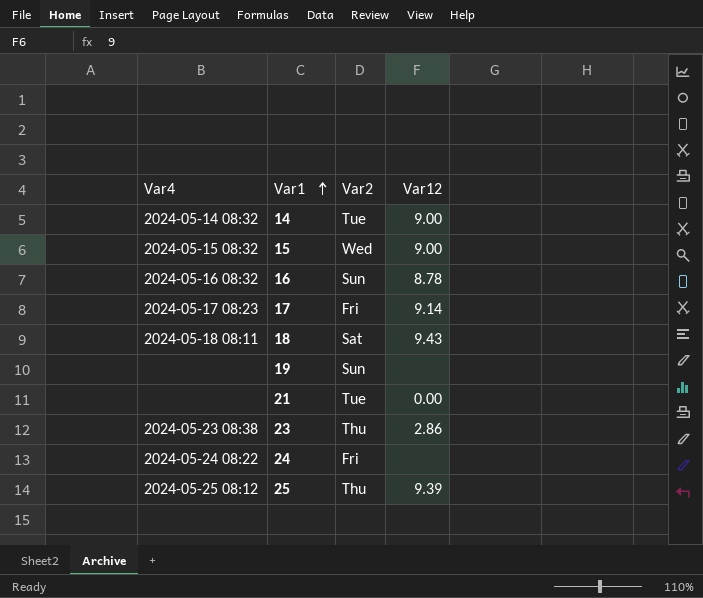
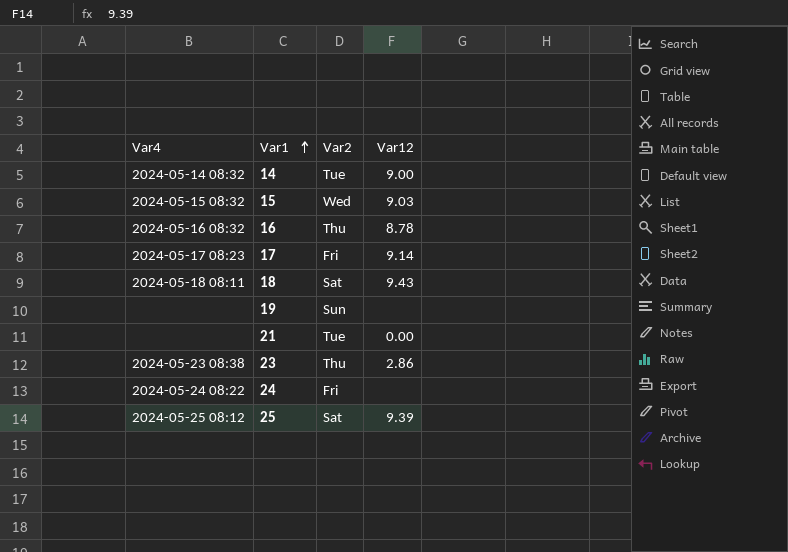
15 | Var12: 9.00 -> 9.03
16 | Var2: Sun -> Thu
25 | Var2: Thu -> Sat

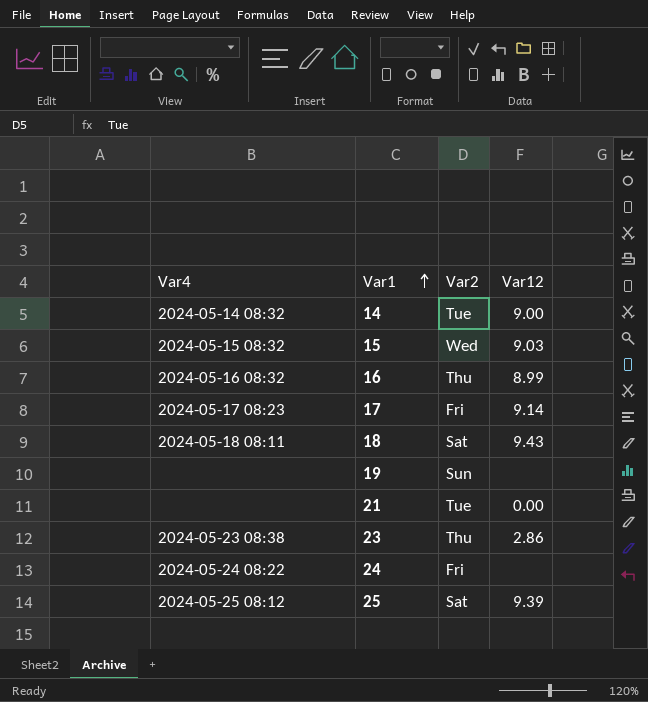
16 | Var12: 8.78 -> 8.99

